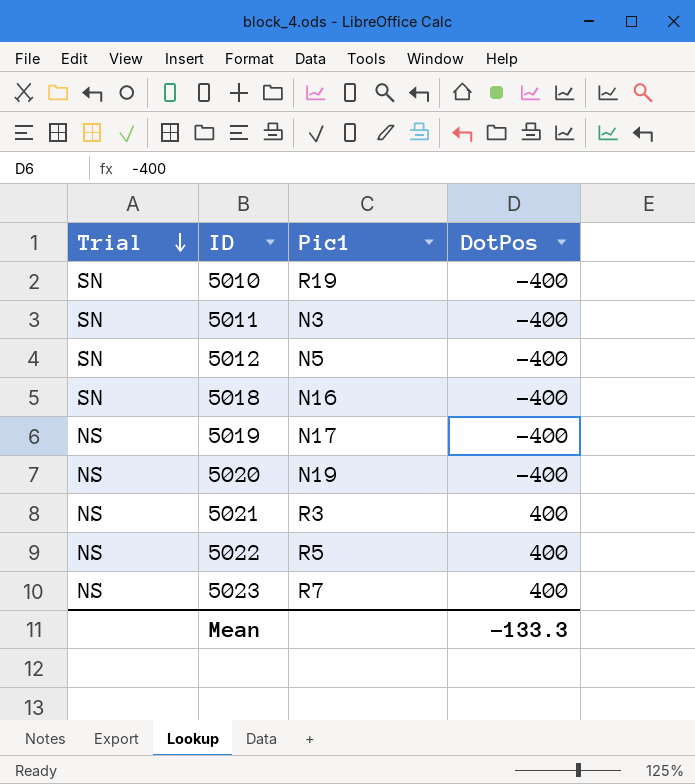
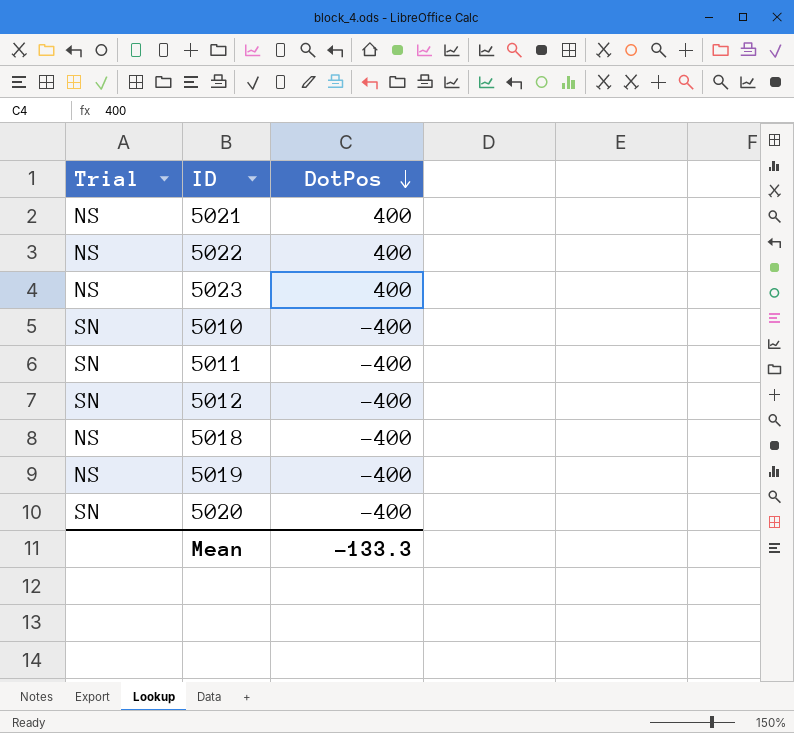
row order: Trial descending -> DotPos descending
column Pic1 | position: 3 -> none
5018 | Trial: SN -> NS
5020 | Trial: NS -> SN

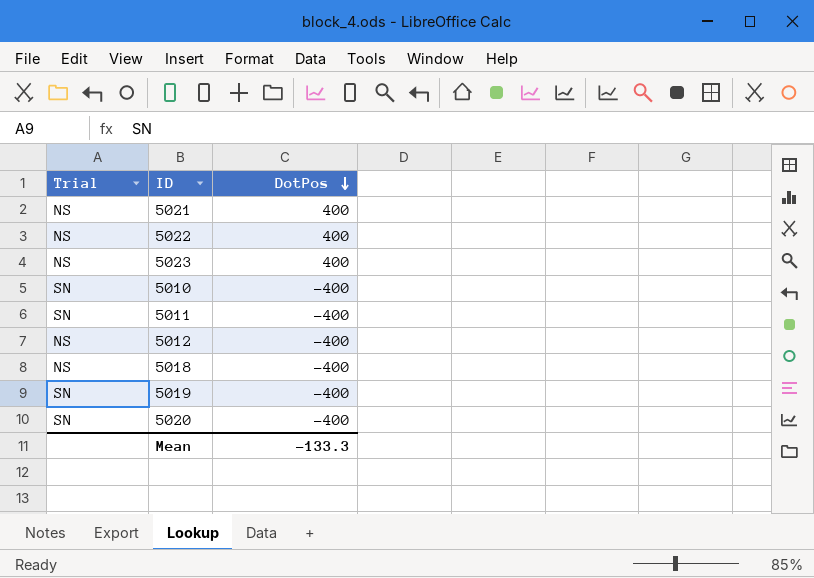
5012 | Trial: SN -> NS
5019 | Trial: NS -> SN

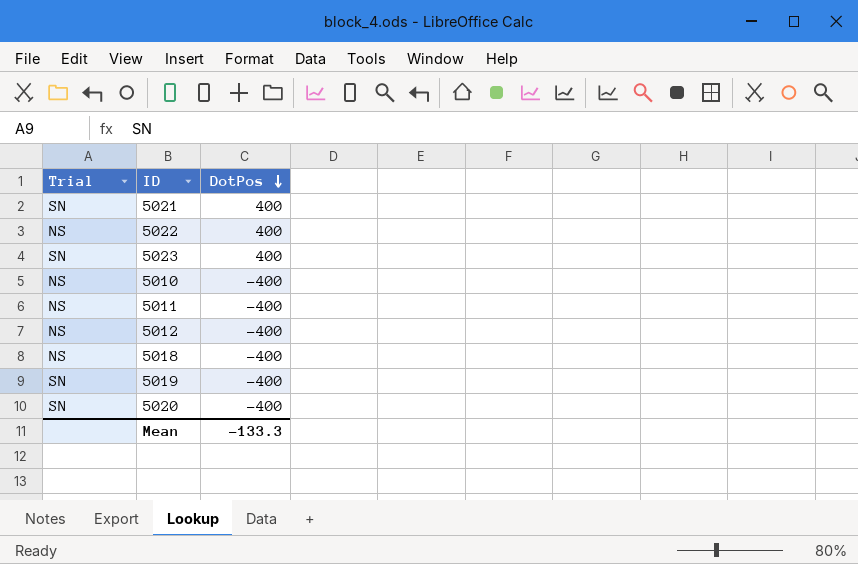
5021 | Trial: NS -> SN
5023 | Trial: NS -> SN
5010 | Trial: SN -> NS
5011 | Trial: SN -> NS

